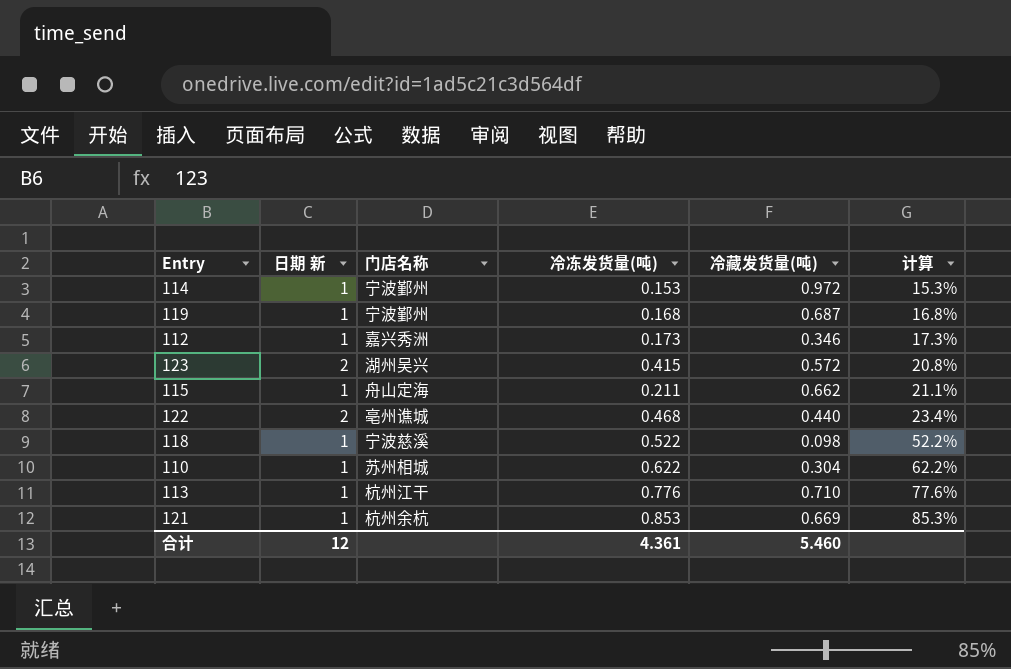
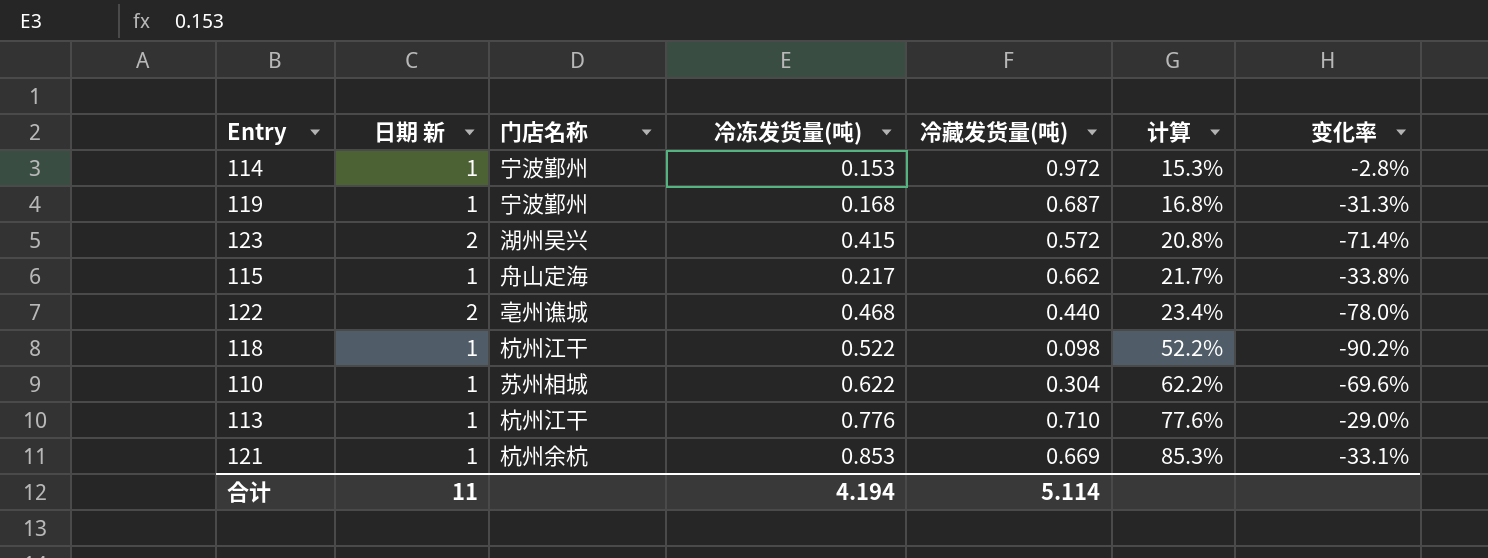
column 变化率 | formula: none -> ([冷藏发货量(吨)] - [日期 新]) / [日期 新]
row 112: 1 | 嘉兴秀洲 | 0.173 | 0.346 | 17.3% -> none
115 | 冷冻发货量(吨): 0.211 -> 0.217
115 | 计算: 21.1% -> 21.7%
118 | 门店名称: 宁波慈溪 -> 杭州江干
合计 | 日期 新: 12 -> 11
合计 | 冷冻发货量(吨): 4.361 -> 4.194
合计 | 冷藏发货量(吨): 5.460 -> 5.114

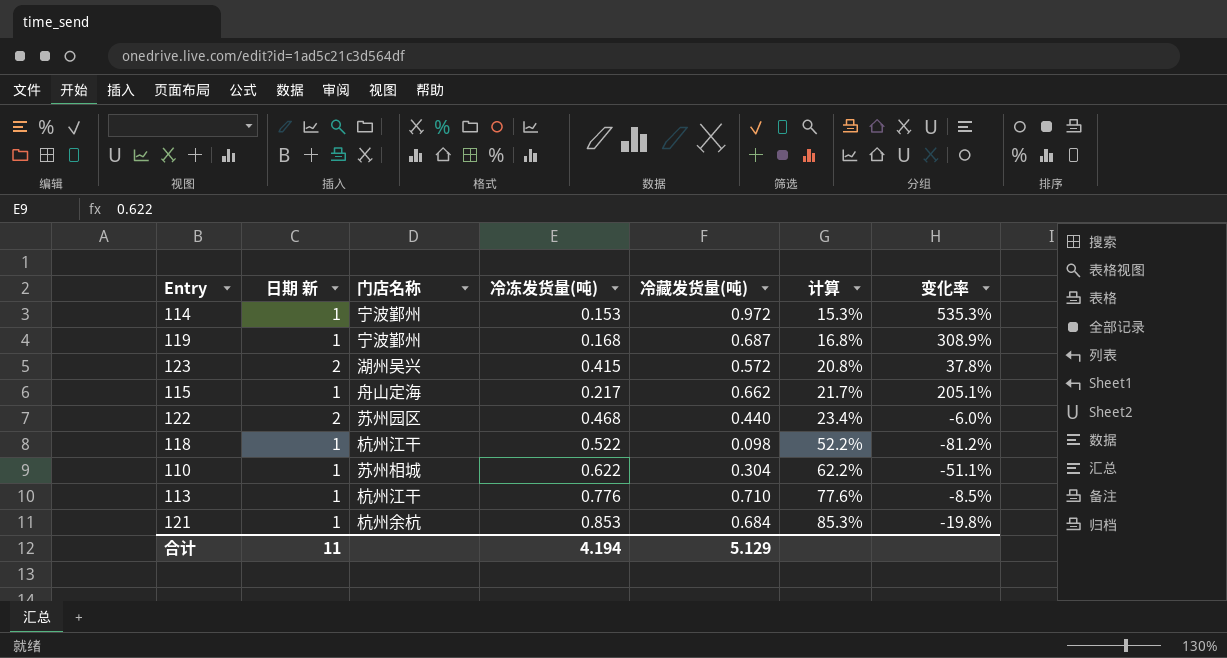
column 变化率 | formula: ([冷藏发货量(吨)] - [日期 新]) / [日期 新] -> ([冷藏发货量(吨)] - [冷冻发货量(吨)]) / [冷冻发货量(吨)]
122 | 门店名称: 亳州谯城 -> 苏州园区
121 | 冷藏发货量(吨): 0.669 -> 0.684
合计 | 冷藏发货量(吨): 5.114 -> 5.129

